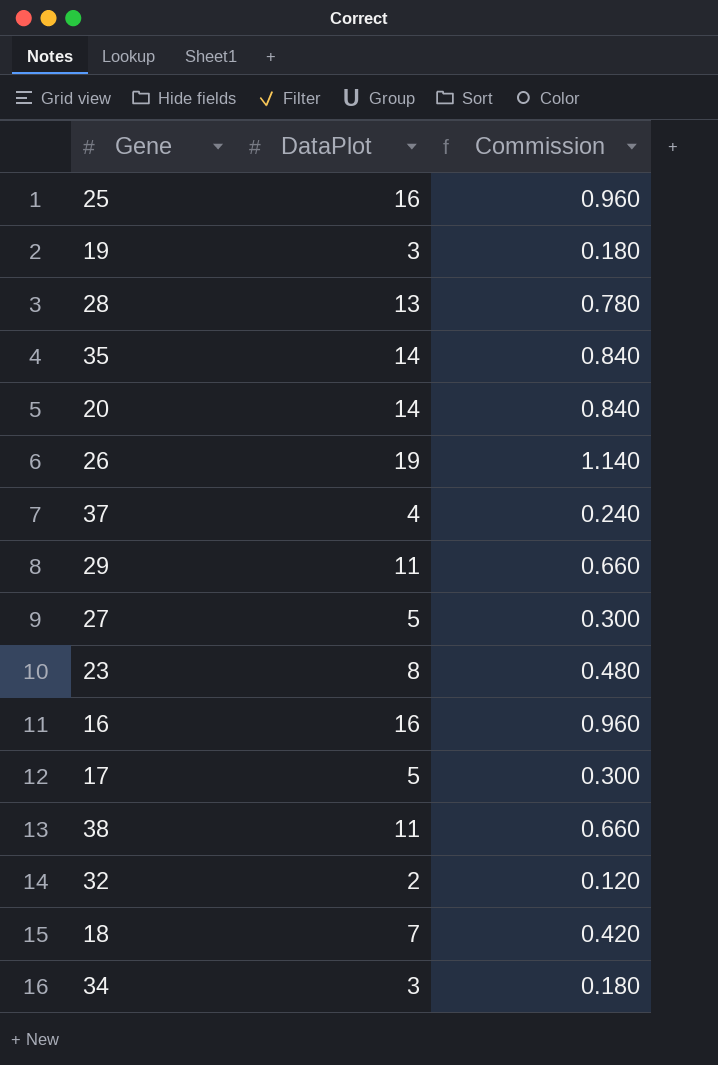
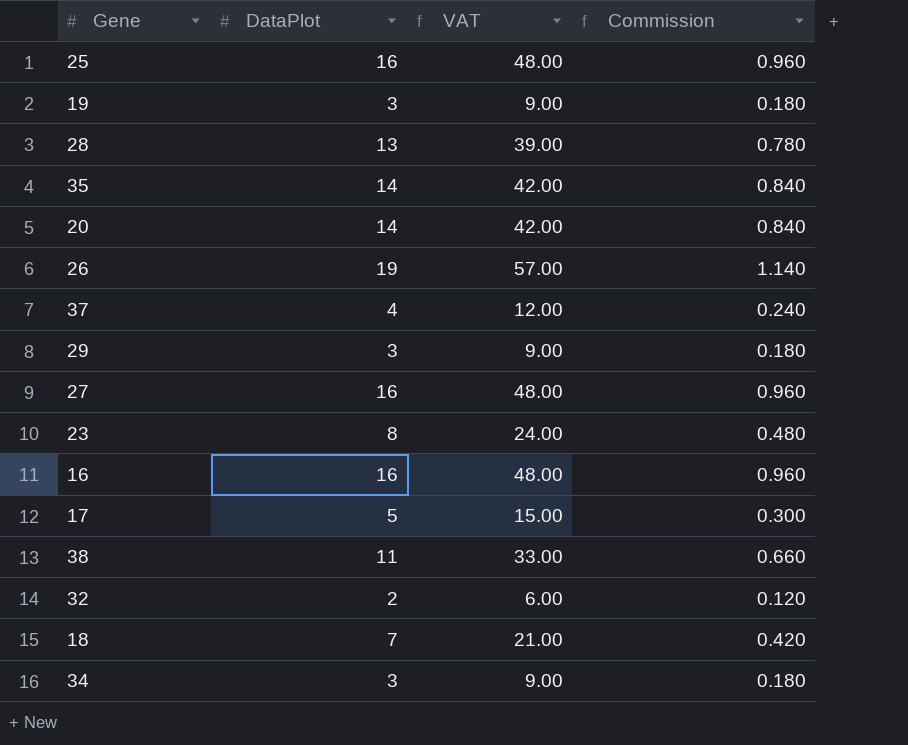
column VAT | formula: none -> [DataPlot] * 3
29 | DataPlot: 11 -> 3
29 | Commission: 0.660 -> 0.180
27 | DataPlot: 5 -> 16
27 | Commission: 0.300 -> 0.960

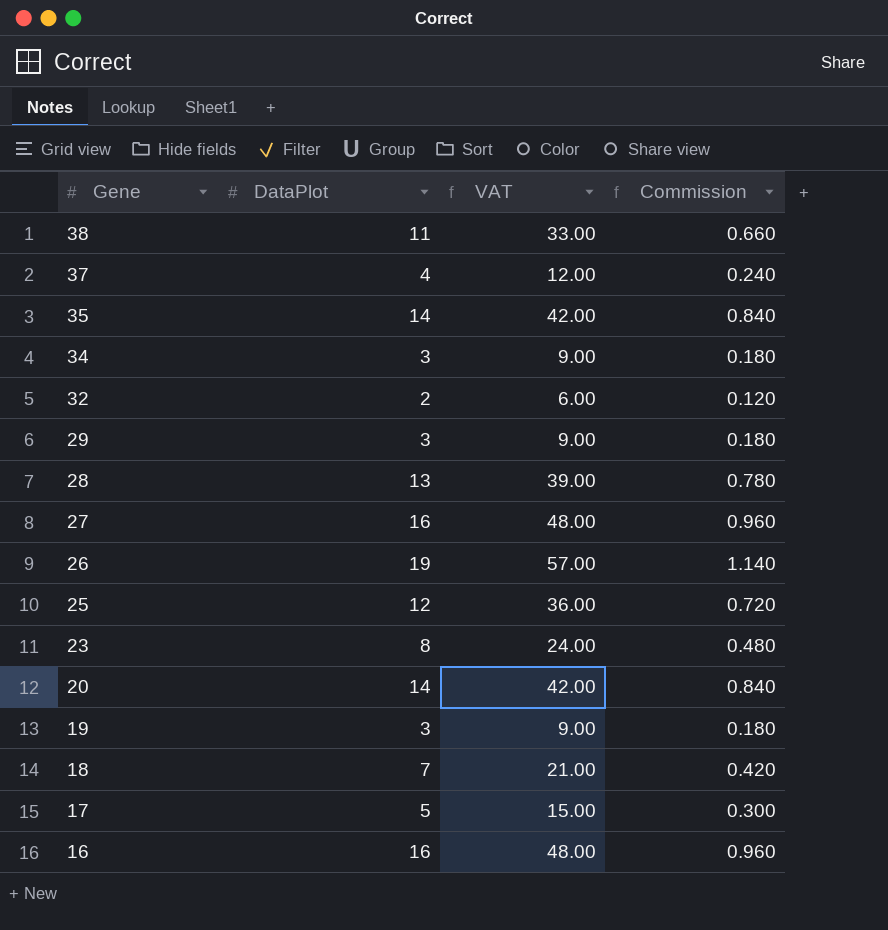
row order: none -> Gene descending
25 | DataPlot: 16 -> 12
25 | VAT: 48.00 -> 36.00
25 | Commission: 0.960 -> 0.720

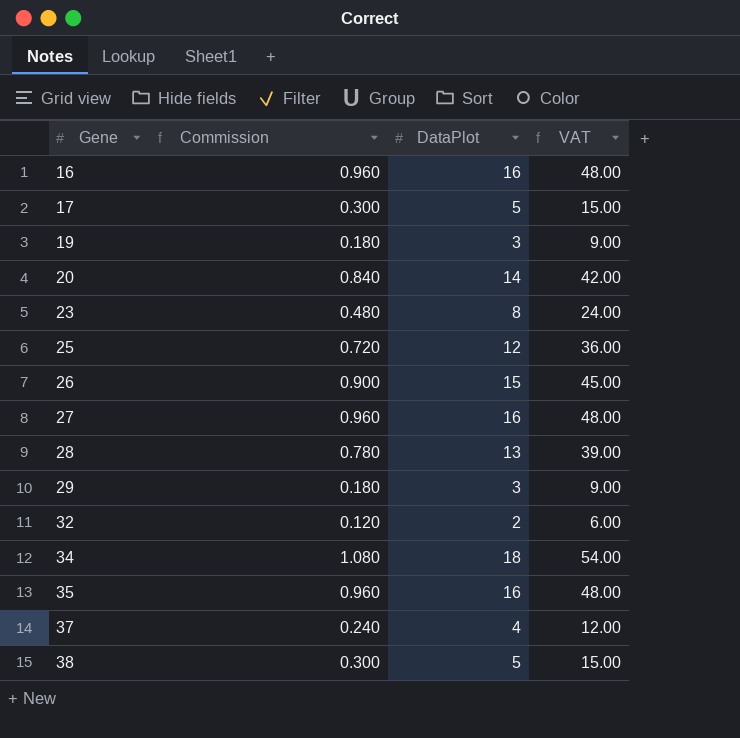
row order: Gene descending -> Gene ascending
column Commission | position: 4 -> 2
row 18: 7 | 21.00 | 0.420 -> none
26 | Commission: 1.140 -> 0.900
26 | DataPlot: 19 -> 15
26 | VAT: 57.00 -> 45.00
34 | Commission: 0.180 -> 1.080
34 | DataPlot: 3 -> 18
34 | VAT: 9.00 -> 54.00
35 | Commission: 0.840 -> 0.960
35 | DataPlot: 14 -> 16
35 | VAT: 42.00 -> 48.00
38 | Commission: 0.660 -> 0.300
38 | DataPlot: 11 -> 5
38 | VAT: 33.00 -> 15.00

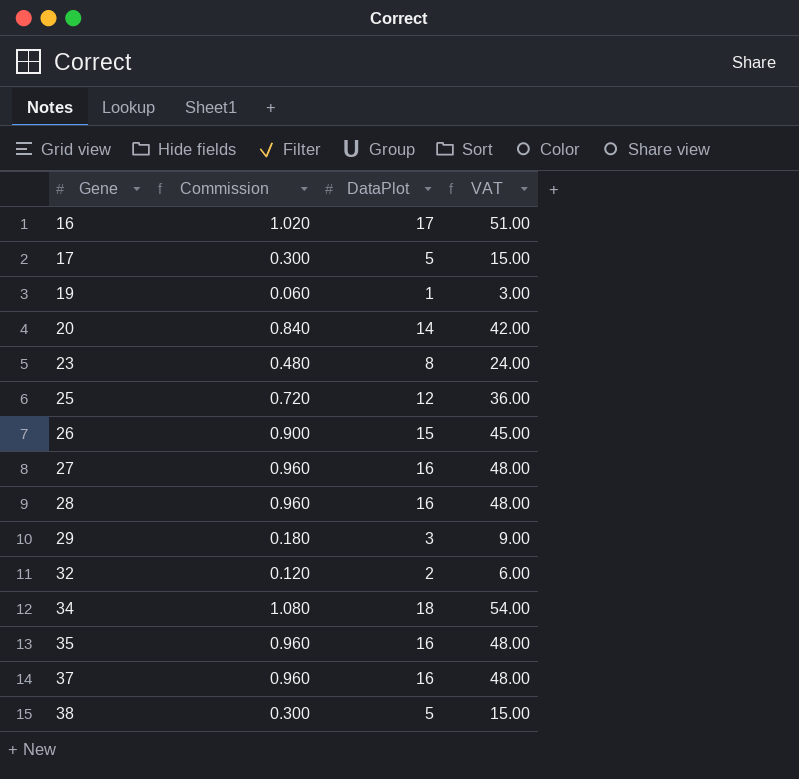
16 | Commission: 0.960 -> 1.020
16 | DataPlot: 16 -> 17
16 | VAT: 48.00 -> 51.00
19 | Commission: 0.180 -> 0.060
19 | DataPlot: 3 -> 1
19 | VAT: 9.00 -> 3.00
28 | Commission: 0.780 -> 0.960
28 | DataPlot: 13 -> 16
28 | VAT: 39.00 -> 48.00
37 | Commission: 0.240 -> 0.960
37 | DataPlot: 4 -> 16
37 | VAT: 12.00 -> 48.00

